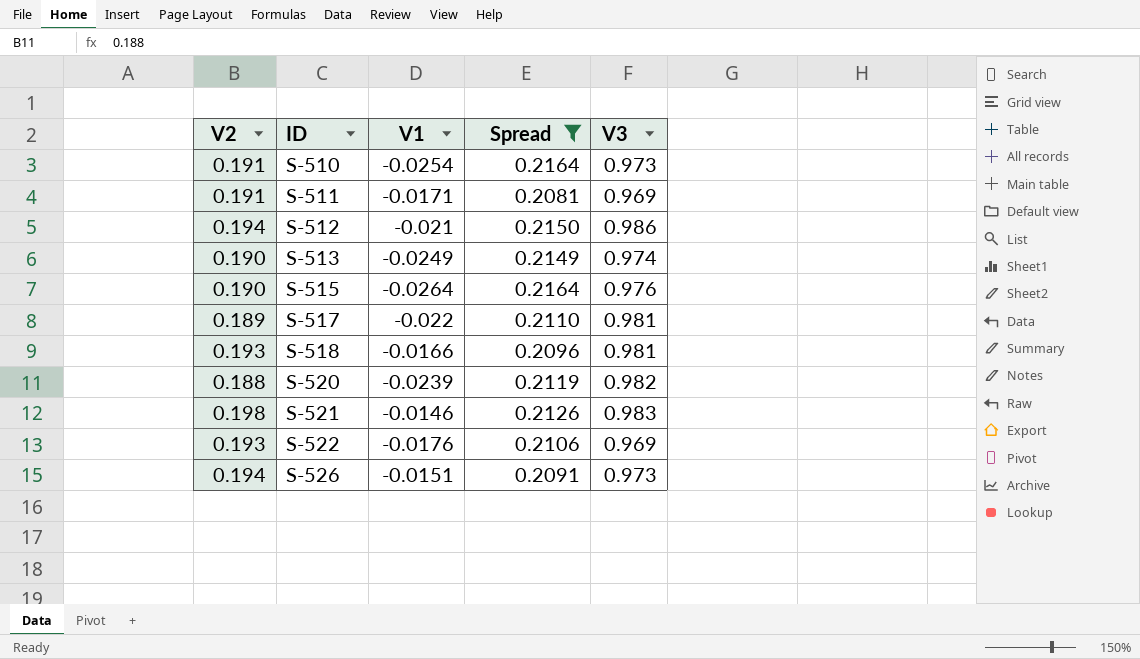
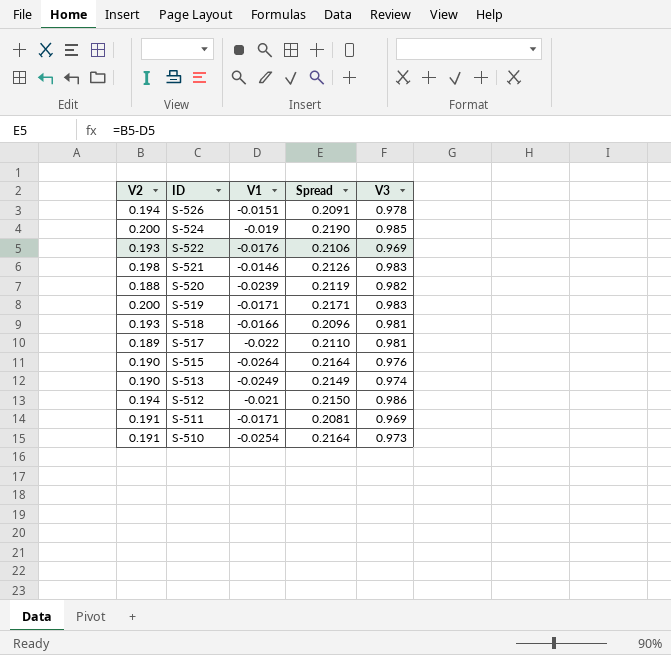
filter: Spread <= 0.2164 -> none
row order: ID ascending -> ID descending
S-526 | V3: 0.973 -> 0.978

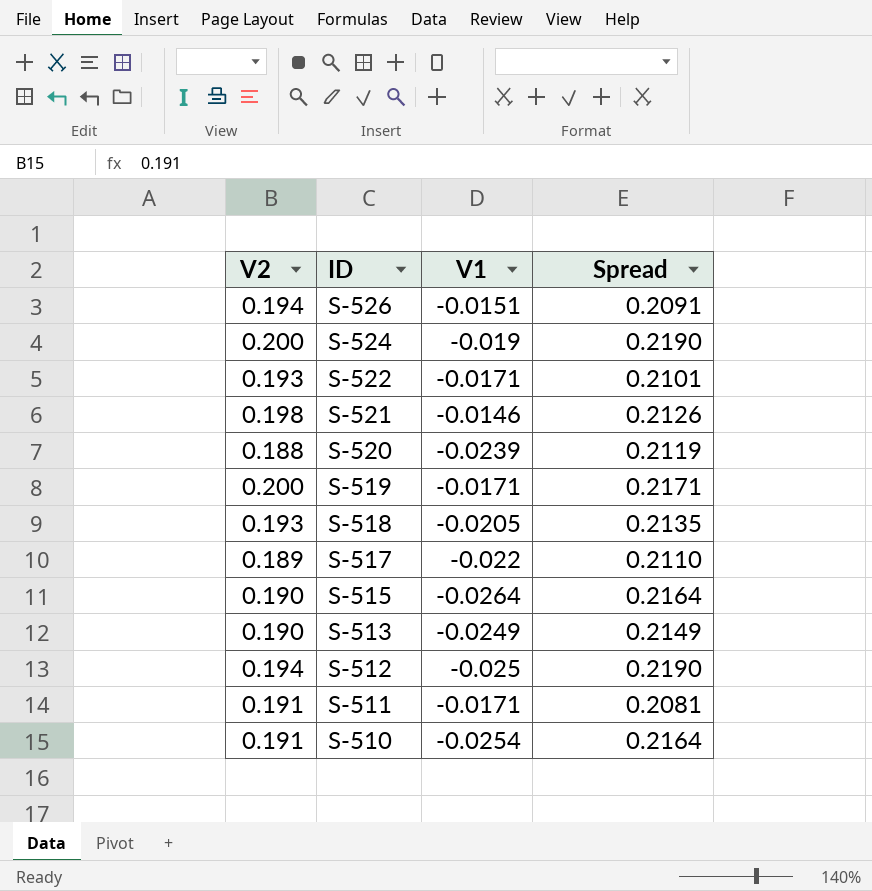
column V3 | position: 5 -> none
S-522 | V1: -0.0176 -> -0.0171
S-522 | Spread: 0.2106 -> 0.2101
S-518 | V1: -0.0166 -> -0.0205
S-518 | Spread: 0.2096 -> 0.2135
S-512 | V1: -0.021 -> -0.025
S-512 | Spread: 0.2150 -> 0.2190

